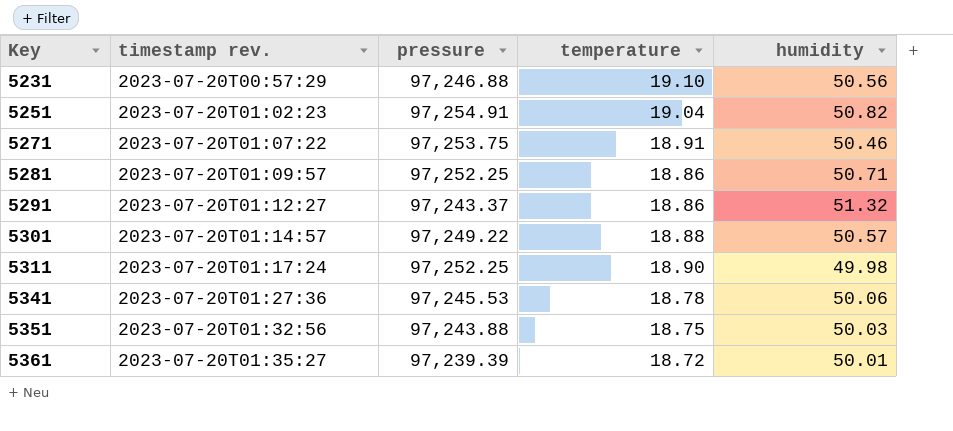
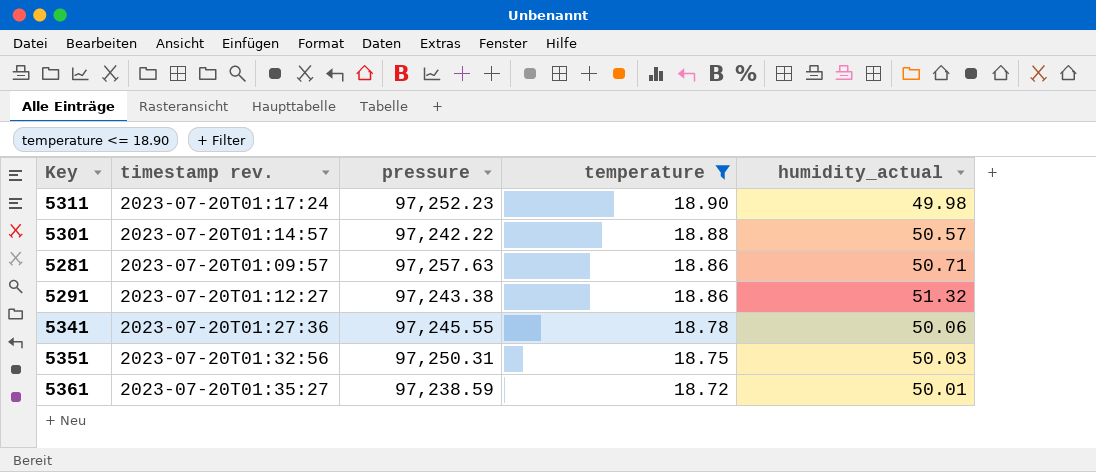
filter: none -> temperature <= 18.90
row order: Key ascending -> temperature descending
column name: humidity -> humidity_actual
5311 | pressure: 97,252.25 -> 97,252.23
5301 | pressure: 97,249.22 -> 97,242.22
5281 | pressure: 97,252.25 -> 97,257.63
5291 | pressure: 97,243.37 -> 97,243.38
5341 | pressure: 97,245.53 -> 97,245.55
5351 | pressure: 97,243.88 -> 97,250.31
5361 | pressure: 97,239.39 -> 97,238.59

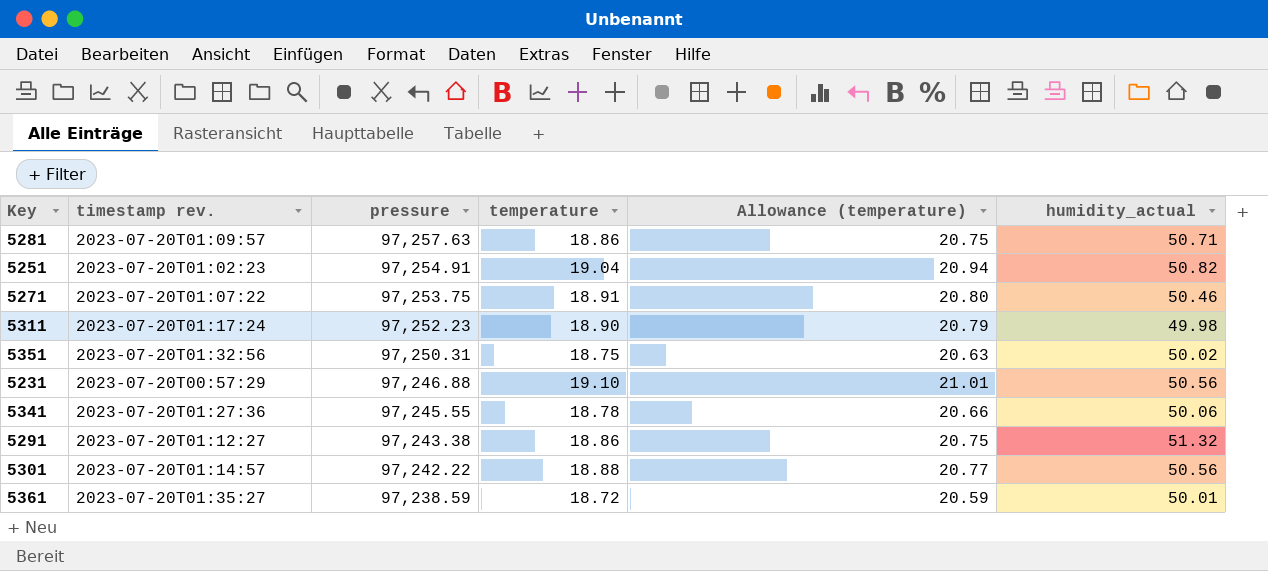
filter: temperature <= 18.90 -> none
row order: temperature descending -> pressure descending
column Allowance (temperature) | formula: none -> [temperature] * 1.1
5351 | humidity_actual: 50.03 -> 50.02
5301 | humidity_actual: 50.57 -> 50.56

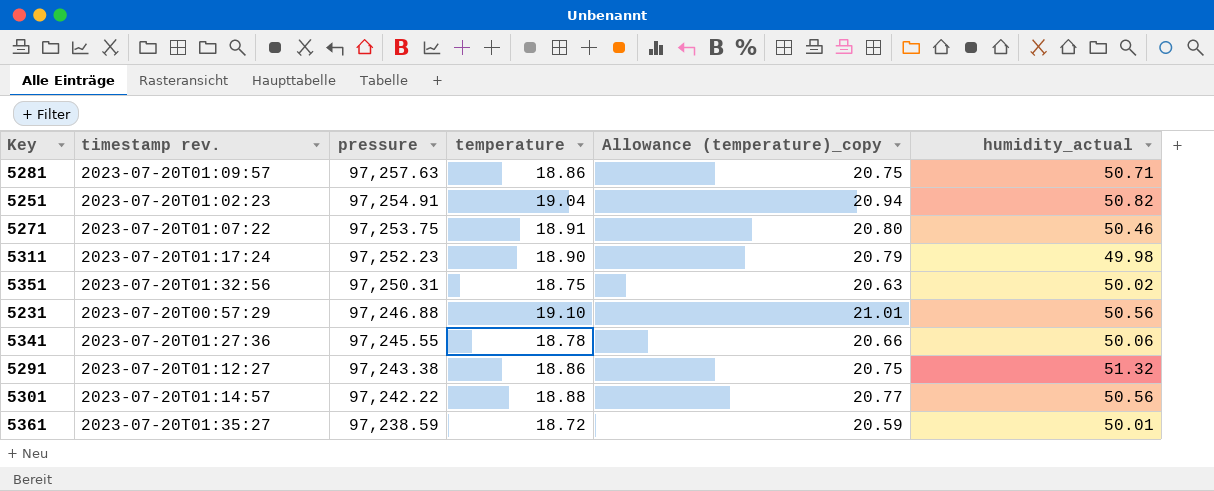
column name: Allowance (temperature) -> Allowance (temperature)_copy

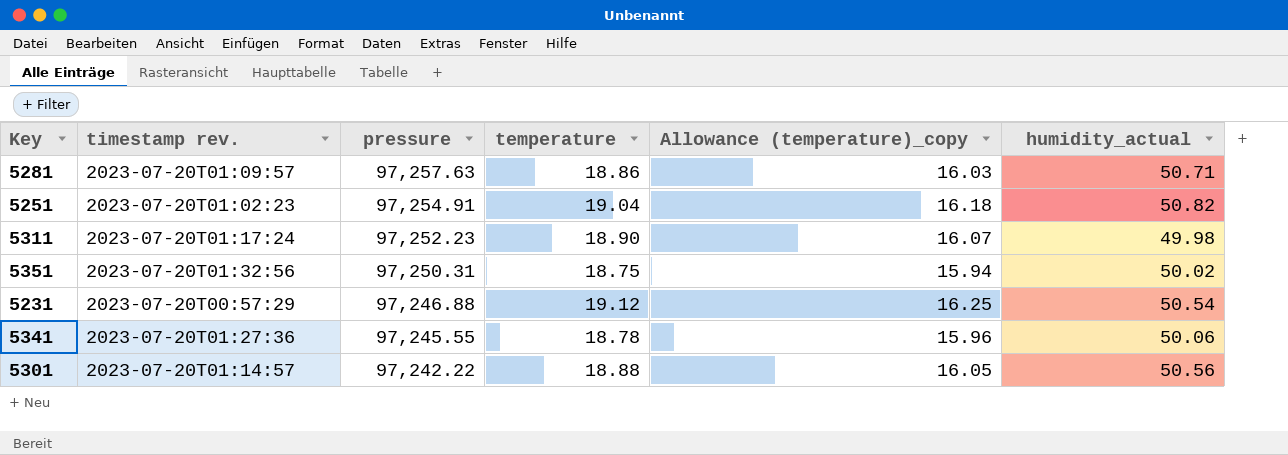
column Allowance (temperature)_copy | formula: [temperature] * 1.1 -> [temperature] * 0.85
row 5271: 2023-07-20T01:07:22 | 97,253.75 | 18.91 | 20.80 | 50.46 -> none
row 5291: 2023-07-20T01:12:27 | 97,243.38 | 18.86 | 20.75 | 51.32 -> none
row 5361: 2023-07-20T01:35:27 | 97,238.59 | 18.72 | 20.59 | 50.01 -> none
5231 | temperature: 19.10 -> 19.12
5231 | humidity_actual: 50.56 -> 50.54

